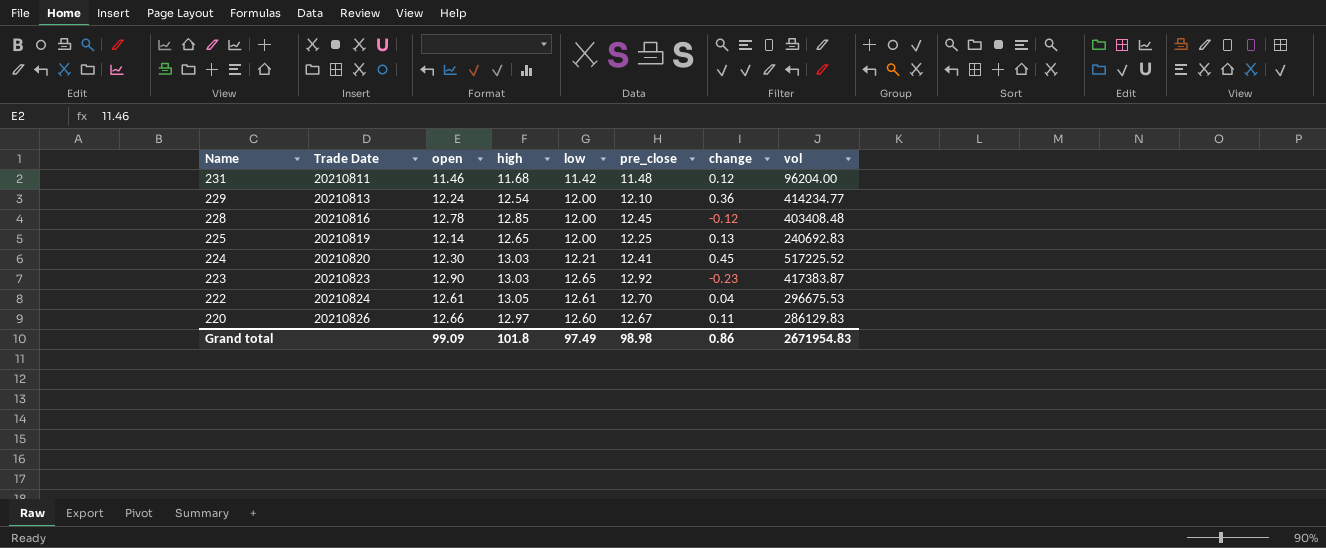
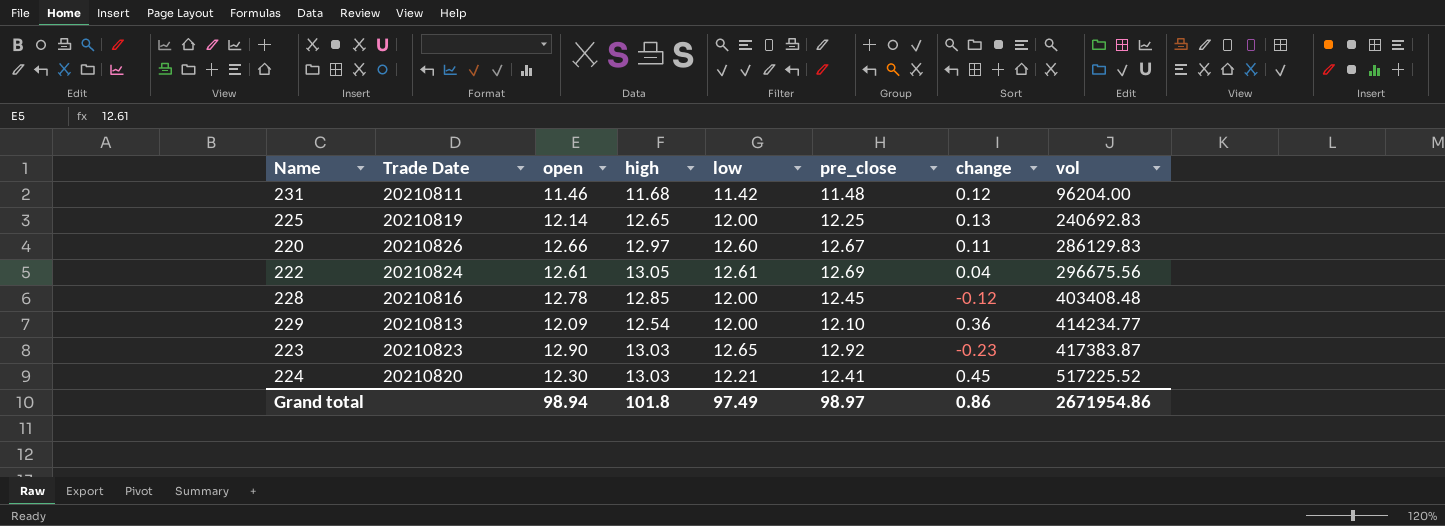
row order: Name descending -> vol ascending
222 | pre_close: 12.70 -> 12.69
222 | vol: 296675.53 -> 296675.56
229 | open: 12.24 -> 12.09
Grand total | open: 99.09 -> 98.94
Grand total | pre_close: 98.98 -> 98.97
Grand total | vol: 2671954.83 -> 2671954.86

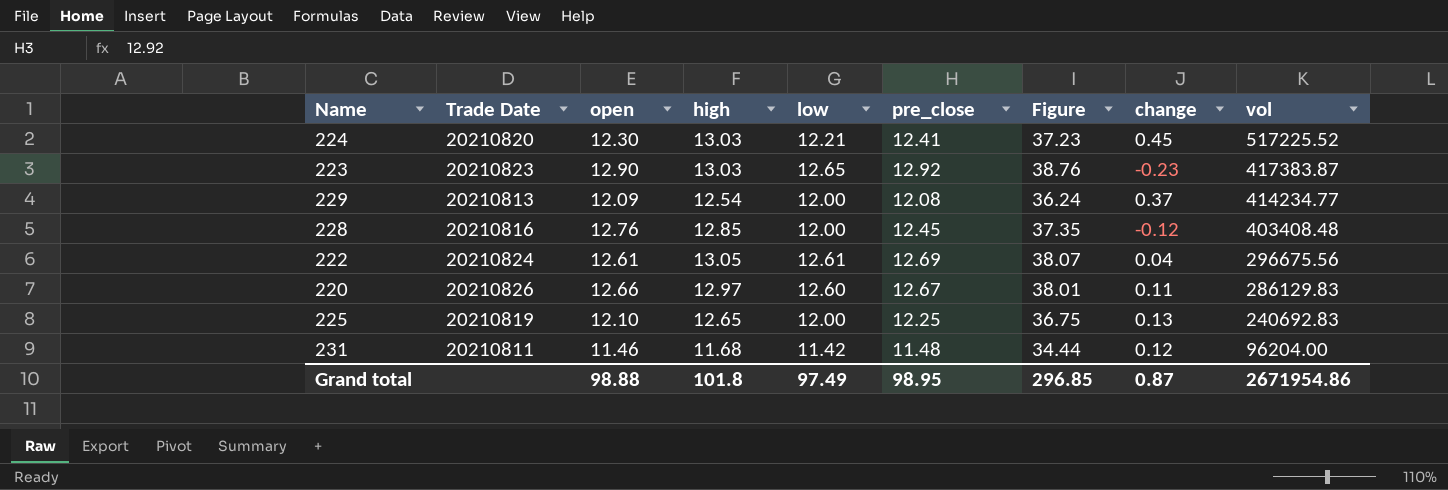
row order: vol ascending -> vol descending
column Figure | formula: none -> [pre_close] * 3
229 | pre_close: 12.10 -> 12.08
229 | change: 0.36 -> 0.37
228 | open: 12.78 -> 12.76
225 | open: 12.14 -> 12.10
Grand total | open: 98.94 -> 98.88
Grand total | pre_close: 98.97 -> 98.95
Grand total | change: 0.86 -> 0.87

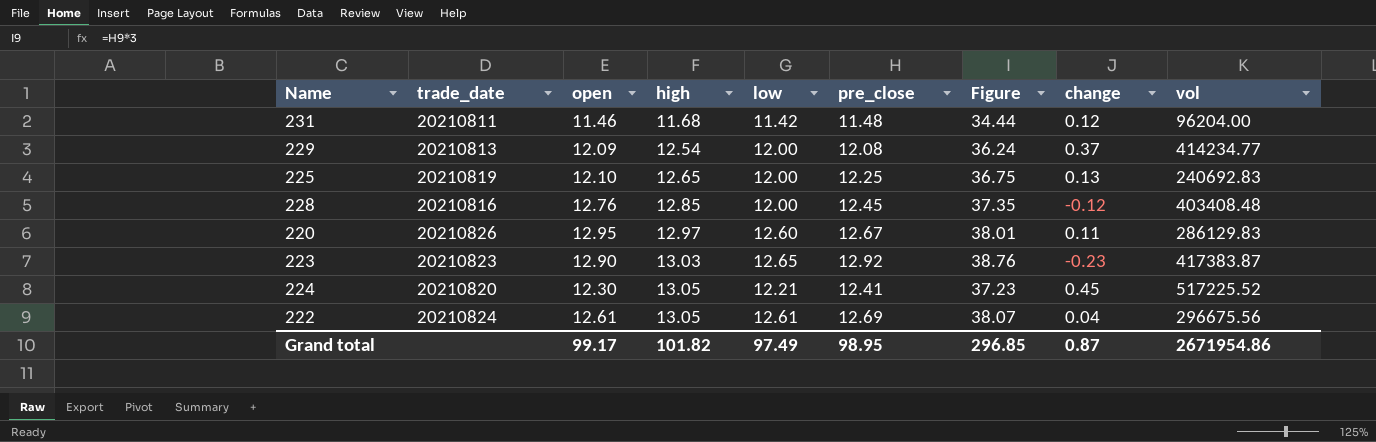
row order: vol descending -> high ascending
column name: Trade Date -> trade_date
220 | open: 12.66 -> 12.95
224 | high: 13.03 -> 13.05
Grand total | open: 98.88 -> 99.17
Grand total | high: 101.8 -> 101.82

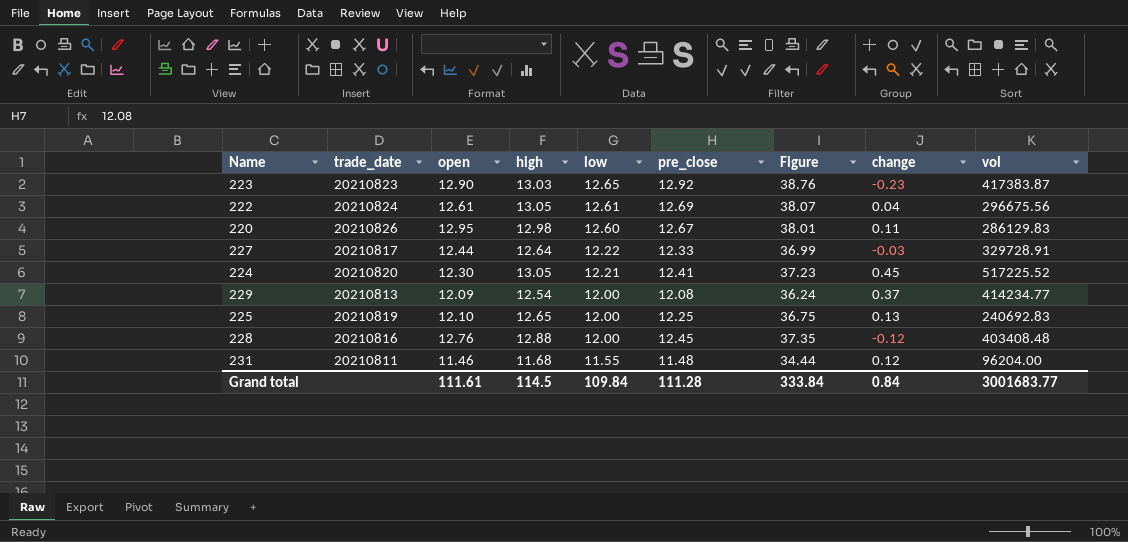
row order: high ascending -> low descending
220 | high: 12.97 -> 12.98
row 227: none -> 20210817 | 12.44 | 12.64 | 12.22 | 12.33 | 36.99 | -0.03 | 329728.91
228 | high: 12.85 -> 12.88
231 | low: 11.42 -> 11.55
Grand total | open: 99.17 -> 111.61
Grand total | high: 101.82 -> 114.5
Grand total | low: 97.49 -> 109.84
Grand total | pre_close: 98.95 -> 111.28
Grand total | Figure: 296.85 -> 333.84
Grand total | change: 0.87 -> 0.84
Grand total | vol: 2671954.86 -> 3001683.77

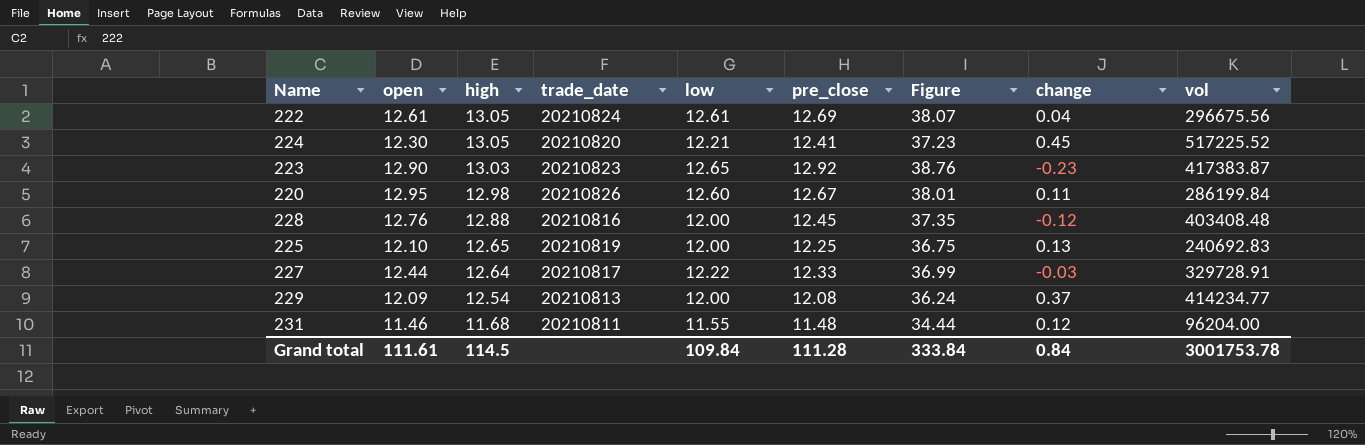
row order: low descending -> high descending
column trade_date | position: 2 -> 4
220 | vol: 286129.83 -> 286199.84
Grand total | vol: 3001683.77 -> 3001753.78

